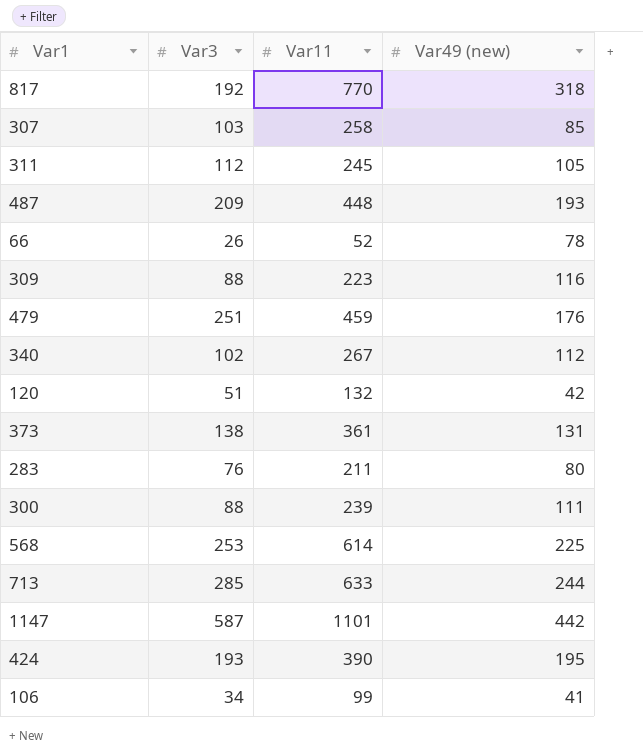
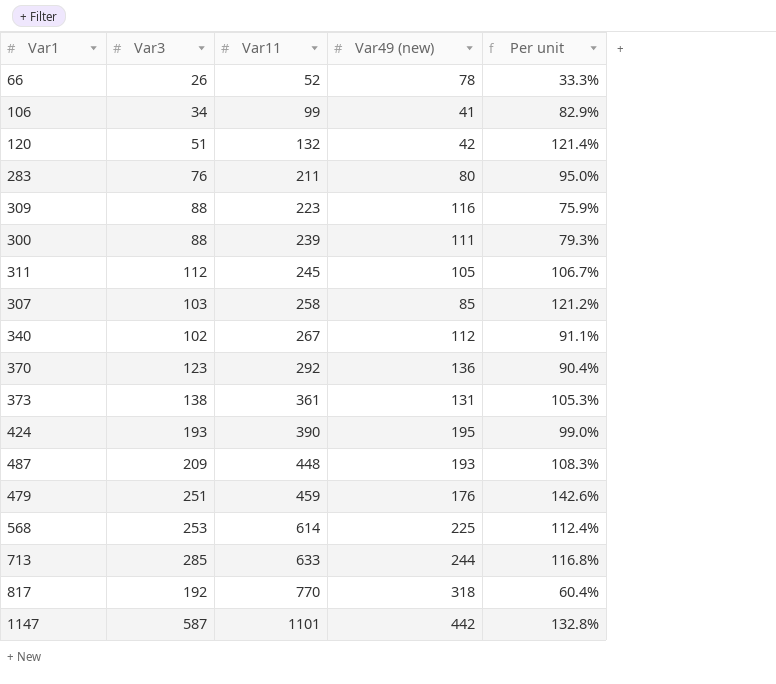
row order: none -> Var11 ascending
column Per unit | formula: none -> [Var3] / [Var49 (new)]
row 370: none -> 123 | 292 | 136 | 90.4%

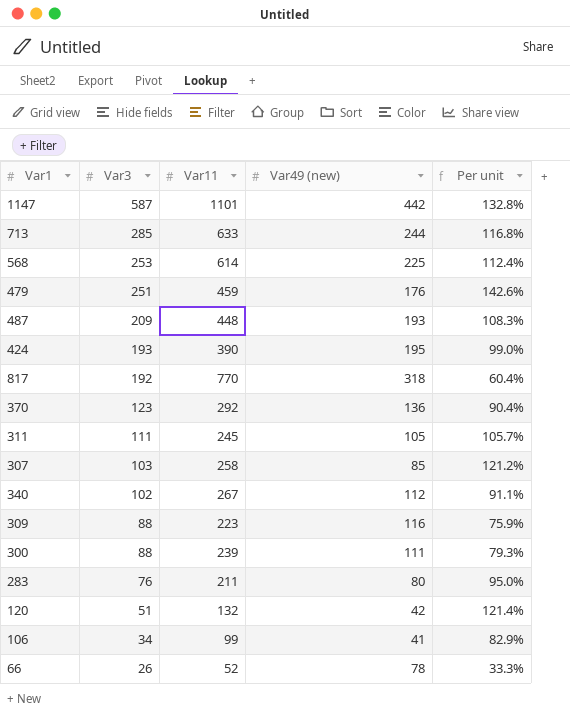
row order: Var11 ascending -> Var3 descending
row 373: 138 | 361 | 131 | 105.3% -> none
311 | Var3: 112 -> 111
311 | Per unit: 106.7% -> 105.7%

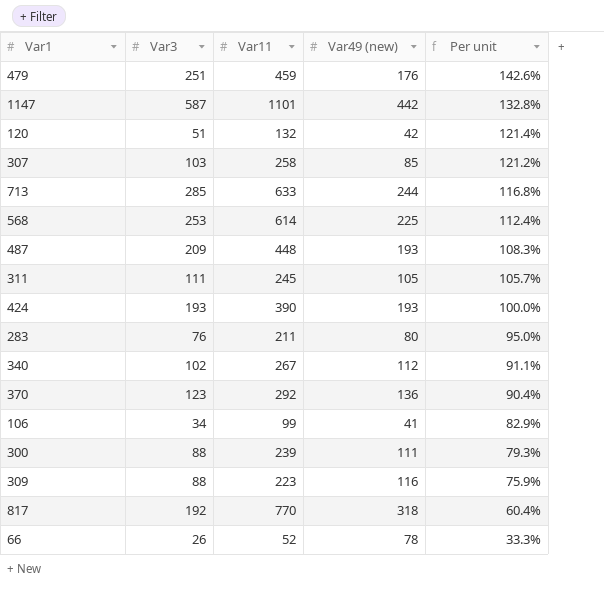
row order: Var3 descending -> Per unit descending
424 | Var49 (new): 195 -> 193
424 | Per unit: 99.0% -> 100.0%

